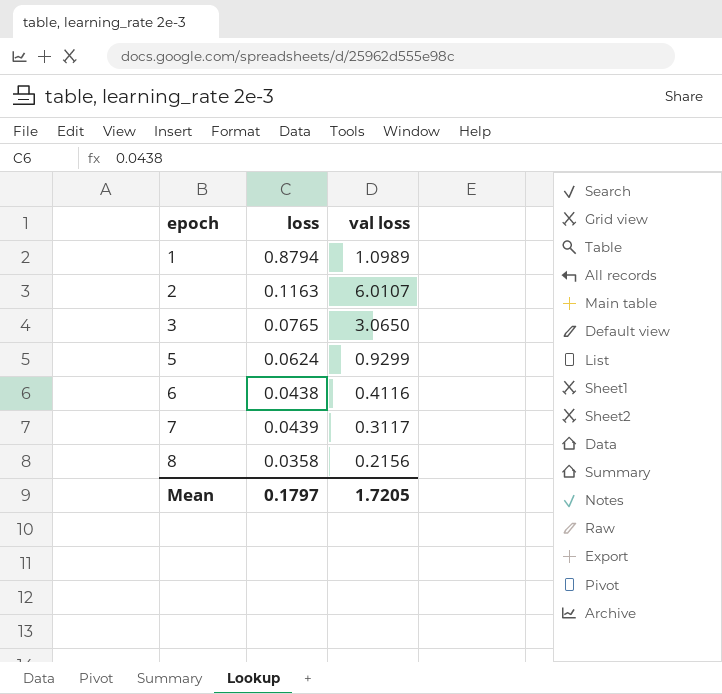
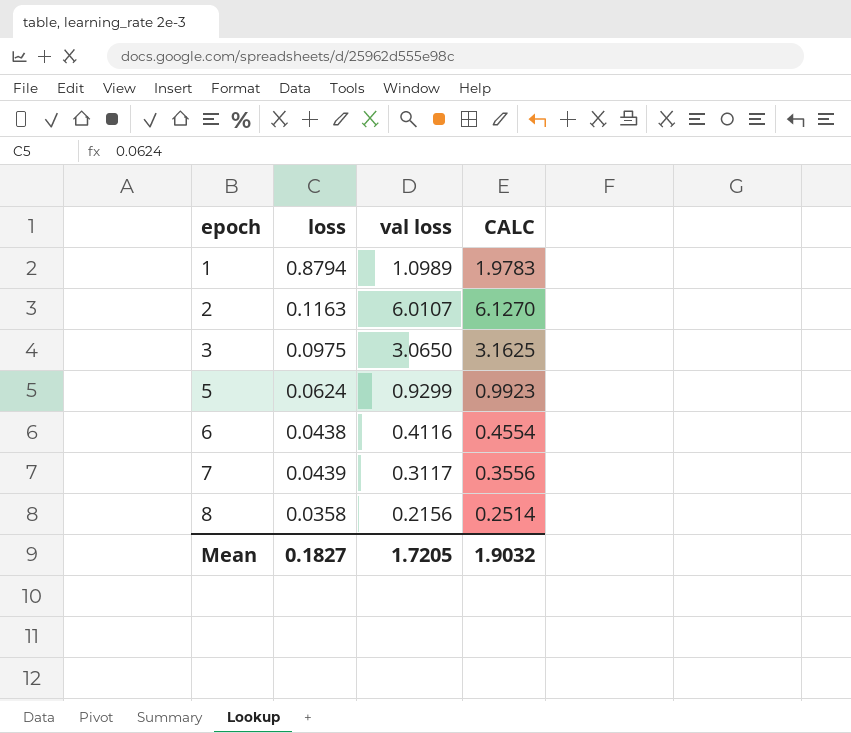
column CALC | formula: none -> [loss] + [val loss]
3 | loss: 0.0765 -> 0.0975
Mean | loss: 0.1797 -> 0.1827

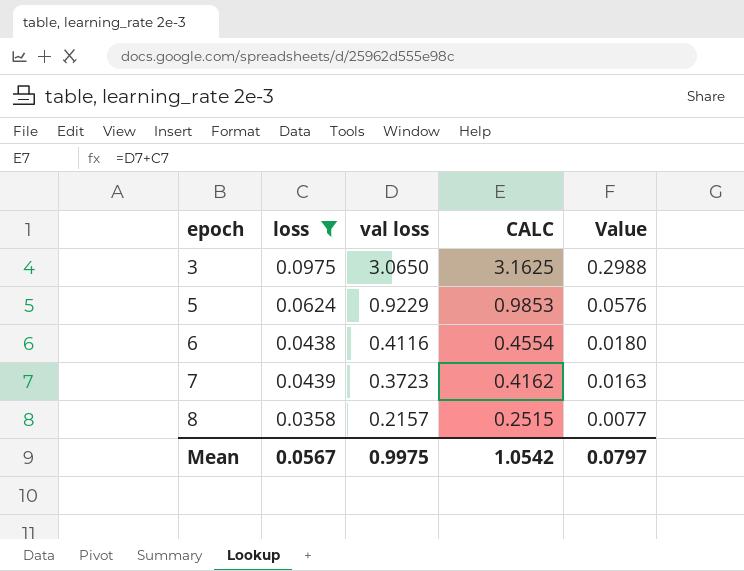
filter: none -> loss <= 0.0975
column Value | formula: none -> [loss] * [val loss]
5 | val loss: 0.9299 -> 0.9229
5 | CALC: 0.9923 -> 0.9853
7 | val loss: 0.3117 -> 0.3723
7 | CALC: 0.3556 -> 0.4162
8 | val loss: 0.2156 -> 0.2157
8 | CALC: 0.2514 -> 0.2515
Mean | loss: 0.1827 -> 0.0567
Mean | val loss: 1.7205 -> 0.9975
Mean | CALC: 1.9032 -> 1.0542

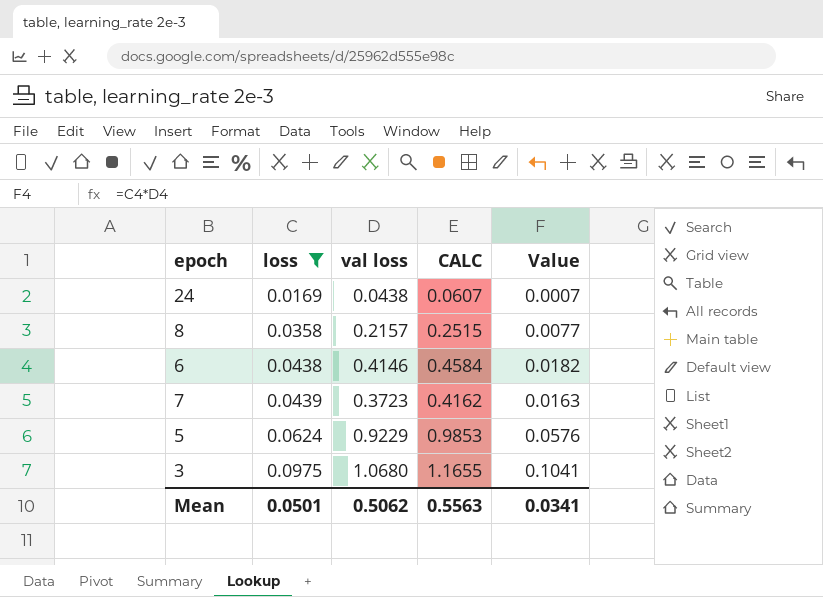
row order: epoch ascending -> loss ascending
row 24: none -> 0.0169 | 0.0438 | 0.0607 | 0.0007
6 | val loss: 0.4116 -> 0.4146
6 | CALC: 0.4554 -> 0.4584
6 | Value: 0.0180 -> 0.0182
3 | val loss: 3.0650 -> 1.0680
3 | CALC: 3.1625 -> 1.1655
3 | Value: 0.2988 -> 0.1041
Mean | loss: 0.0567 -> 0.0501
Mean | val loss: 0.9975 -> 0.5062
Mean | CALC: 1.0542 -> 0.5563
Mean | Value: 0.0797 -> 0.0341

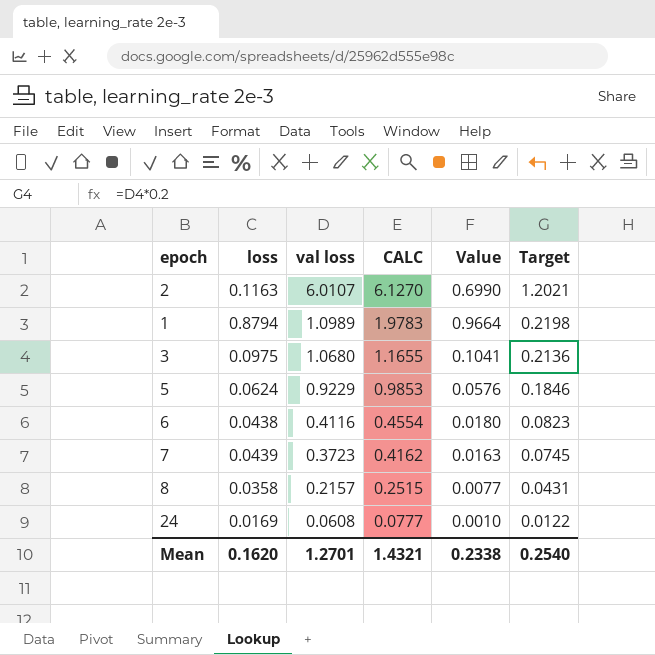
filter: loss <= 0.0975 -> none
row order: loss ascending -> val loss descending
column Target | formula: none -> [val loss] * 0.2
6 | val loss: 0.4146 -> 0.4116
6 | CALC: 0.4584 -> 0.4554
6 | Value: 0.0182 -> 0.0180
24 | val loss: 0.0438 -> 0.0608
24 | CALC: 0.0607 -> 0.0777
24 | Value: 0.0007 -> 0.0010
Mean | loss: 0.0501 -> 0.1620
Mean | val loss: 0.5062 -> 1.2701
Mean | CALC: 0.5563 -> 1.4321
Mean | Value: 0.0341 -> 0.2338

